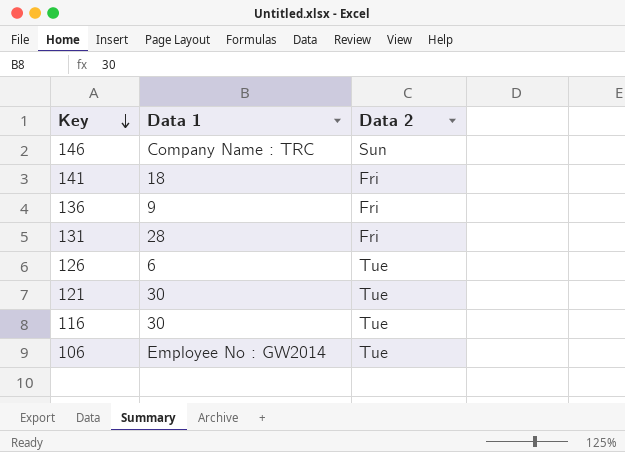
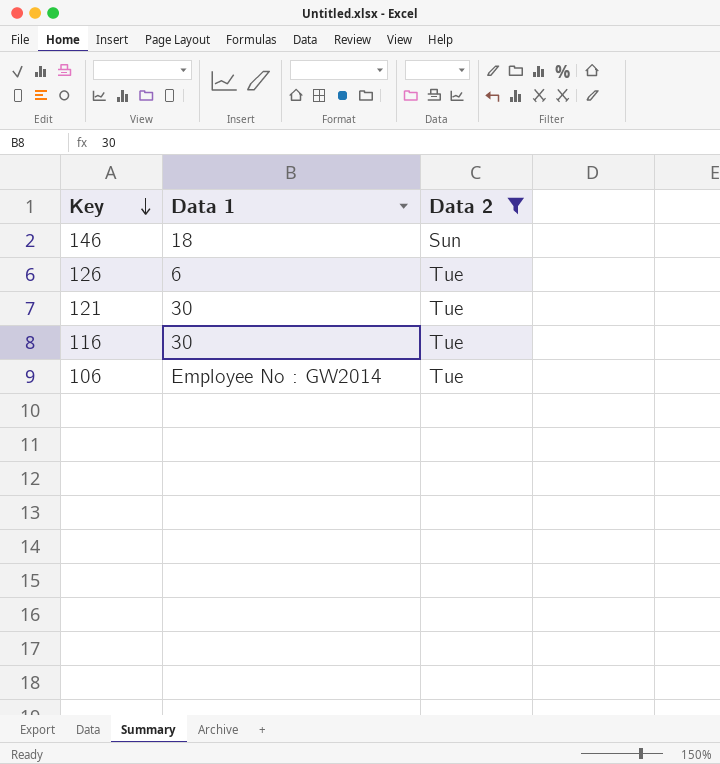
filter: none -> Data 2 != Fri
146 | Data 1: Company Name : TRC -> 18

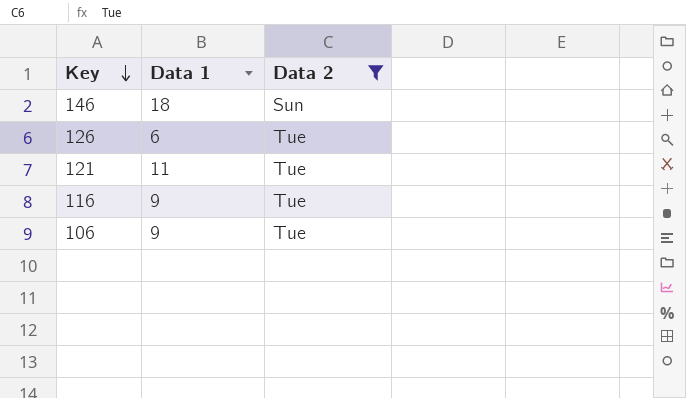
121 | Data 1: 30 -> 11
116 | Data 1: 30 -> 9
106 | Data 1: Employee No : GW2014 -> 9

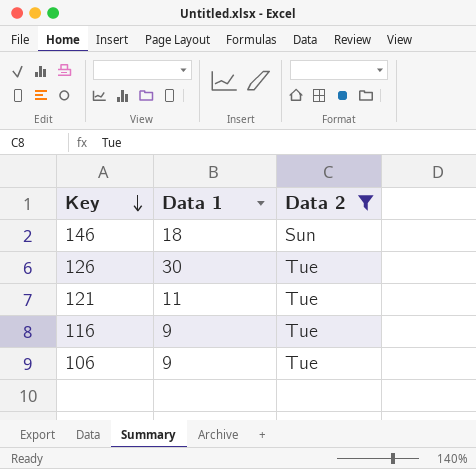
126 | Data 1: 6 -> 30

